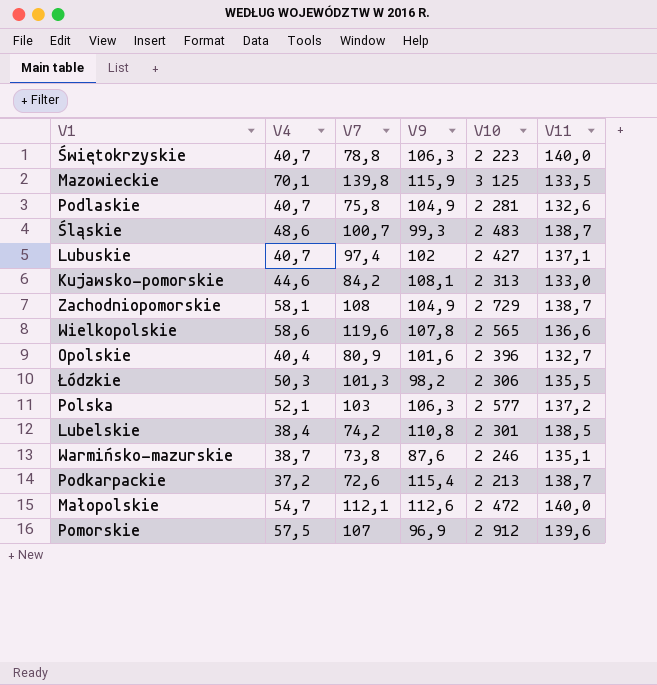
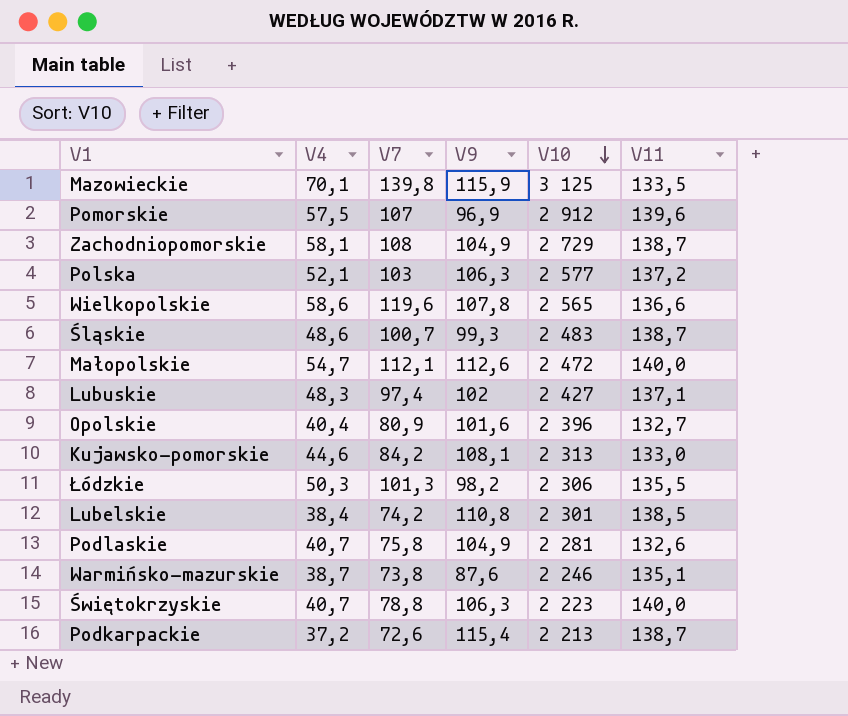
row order: none -> V10 descending
Lubuskie | V4: 40,7 -> 48,3

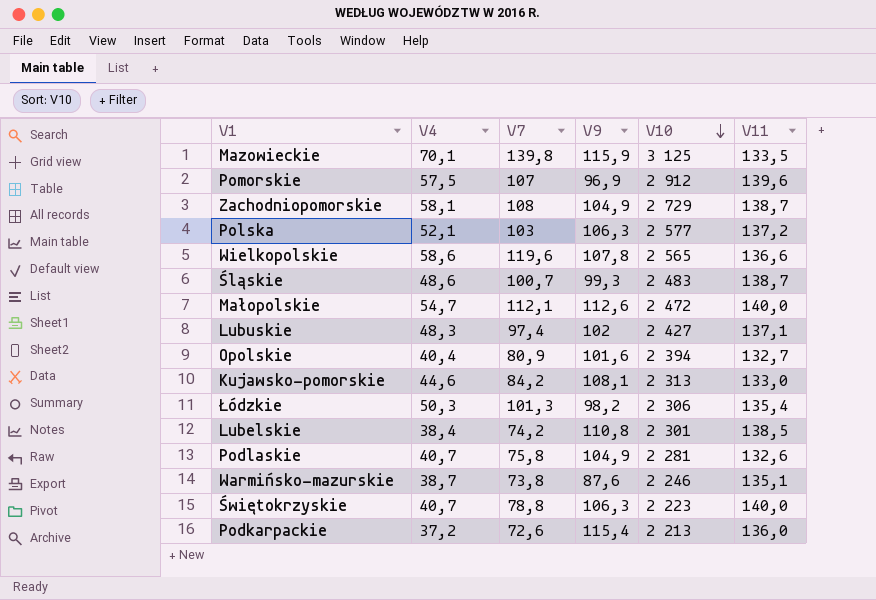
Opolskie | V10: 2 396 -> 2 394
Łódzkie | V11: 135,5 -> 135,4
Podkarpackie | V11: 138,7 -> 136,0

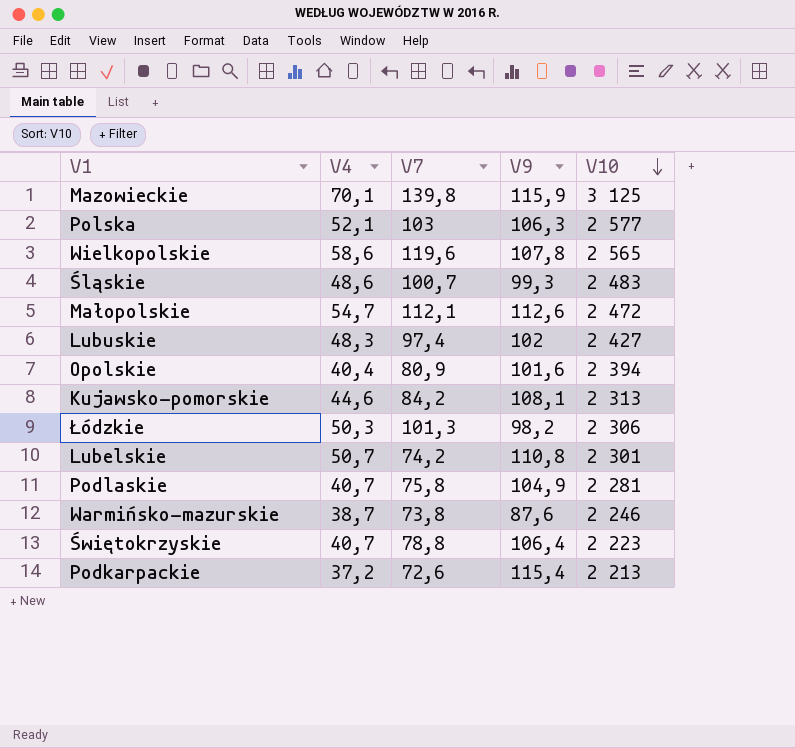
column V11 | position: 6 -> none
row Pomorskie: 57,5 | 107 | 96,9 | 2 912 | 139,6 -> none
row Zachodniopomorskie: 58,1 | 108 | 104,9 | 2 729 | 138,7 -> none
Lubelskie | V4: 38,4 -> 50,7
Świętokrzyskie | V9: 106,3 -> 106,4

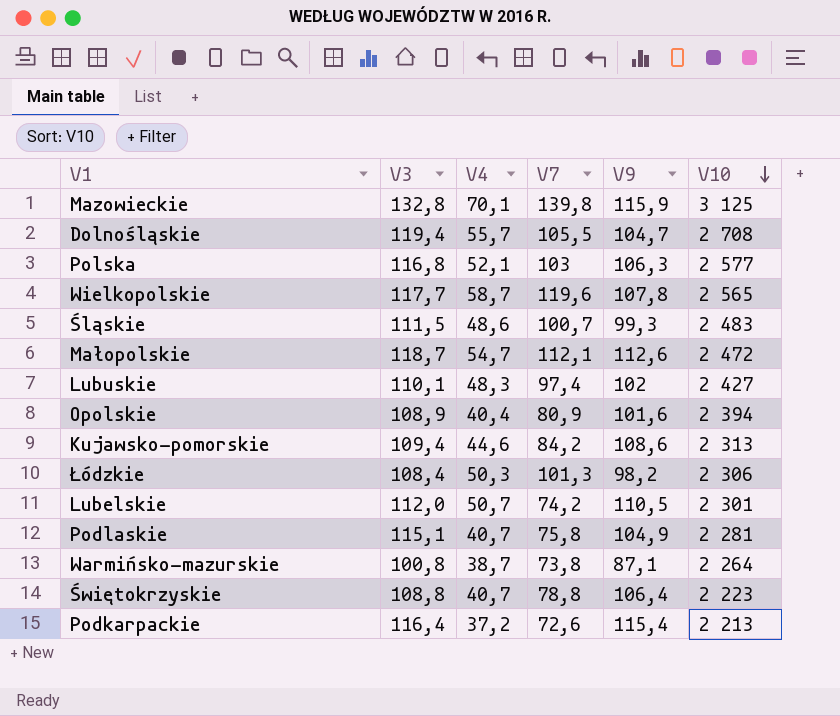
column V3 | position: none -> 2
row Dolnośląskie: none -> 119,4 | 55,7 | 105,5 | 104,7 | 2 708
Wielkopolskie | V4: 58,6 -> 58,7
Kujawsko-pomorskie | V9: 108,1 -> 108,6
Lubelskie | V9: 110,8 -> 110,5
Warmińsko-mazurskie | V9: 87,6 -> 87,1
Warmińsko-mazurskie | V10: 2 246 -> 2 264

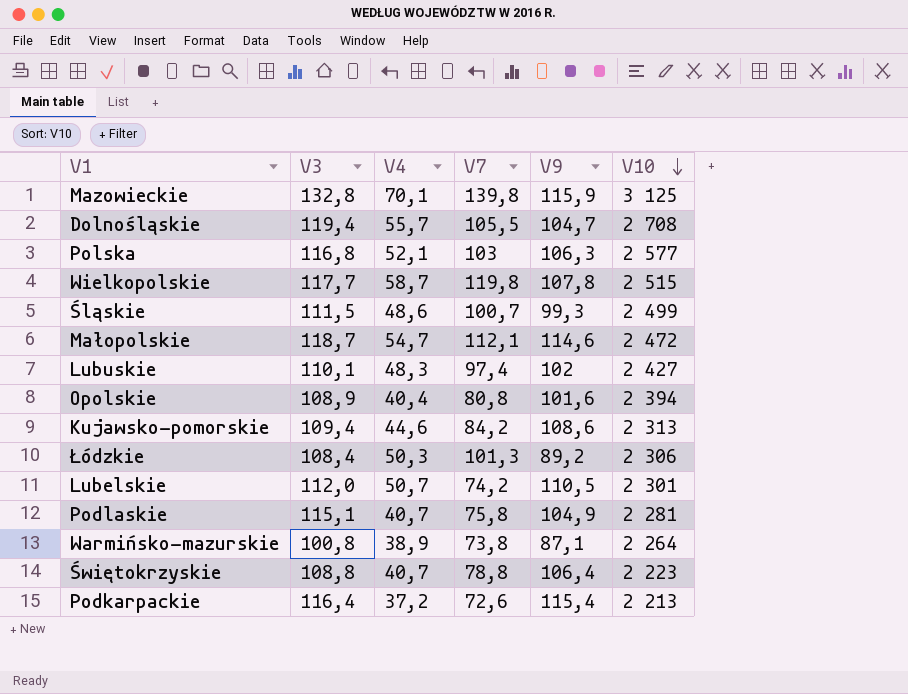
Wielkopolskie | V7: 119,6 -> 119,8
Wielkopolskie | V10: 2 565 -> 2 515
Śląskie | V10: 2 483 -> 2 499
Małopolskie | V9: 112,6 -> 114,6
Opolskie | V7: 80,9 -> 80,8
Łódzkie | V9: 98,2 -> 89,2
Warmińsko-mazurskie | V4: 38,7 -> 38,9

